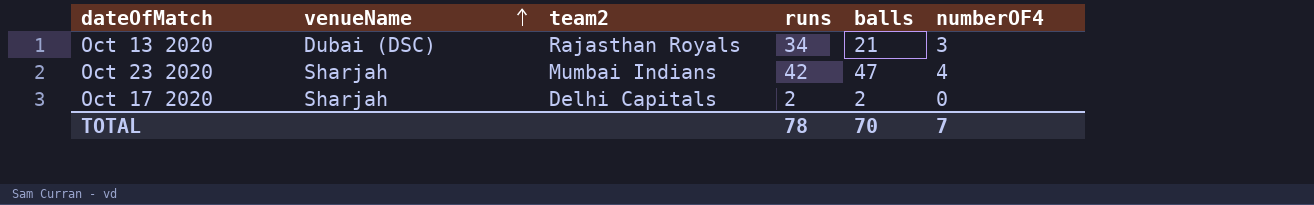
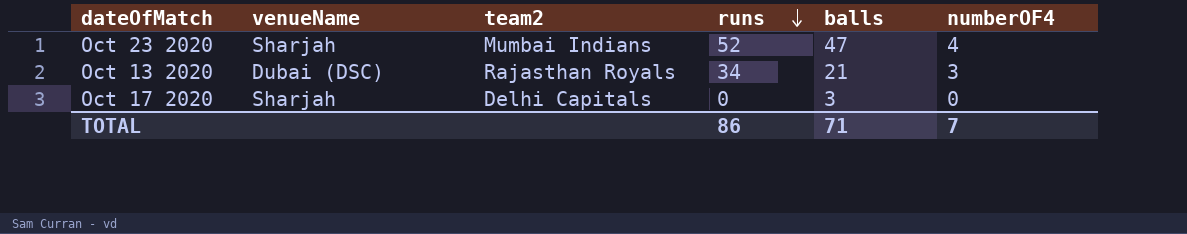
row order: venueName ascending -> runs descending
Oct 23 2020 | runs: 42 -> 52
Oct 17 2020 | runs: 2 -> 0
Oct 17 2020 | balls: 2 -> 3
TOTAL | runs: 78 -> 86
TOTAL | balls: 70 -> 71

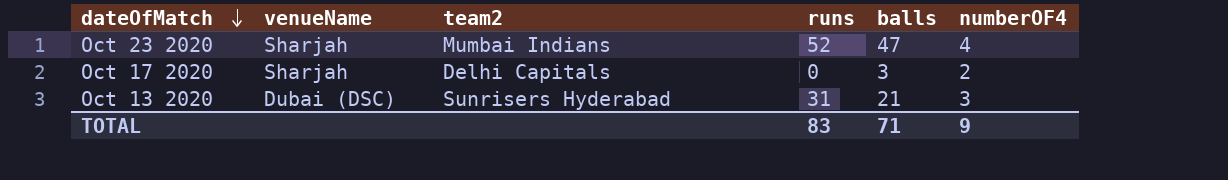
row order: runs descending -> dateOfMatch descending
Oct 17 2020 | numberOF4: 0 -> 2
Oct 13 2020 | team2: Rajasthan Royals -> Sunrisers Hyderabad
Oct 13 2020 | runs: 34 -> 31
TOTAL | runs: 86 -> 83
TOTAL | numberOF4: 7 -> 9

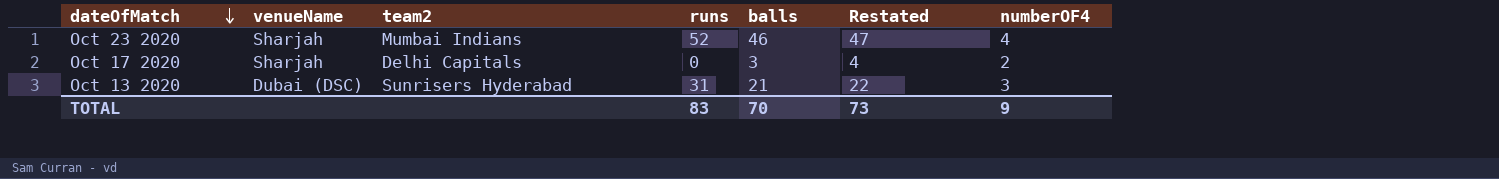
column Restated | formula: none -> [balls] + 1
Oct 23 2020 | balls: 47 -> 46
TOTAL | balls: 71 -> 70

